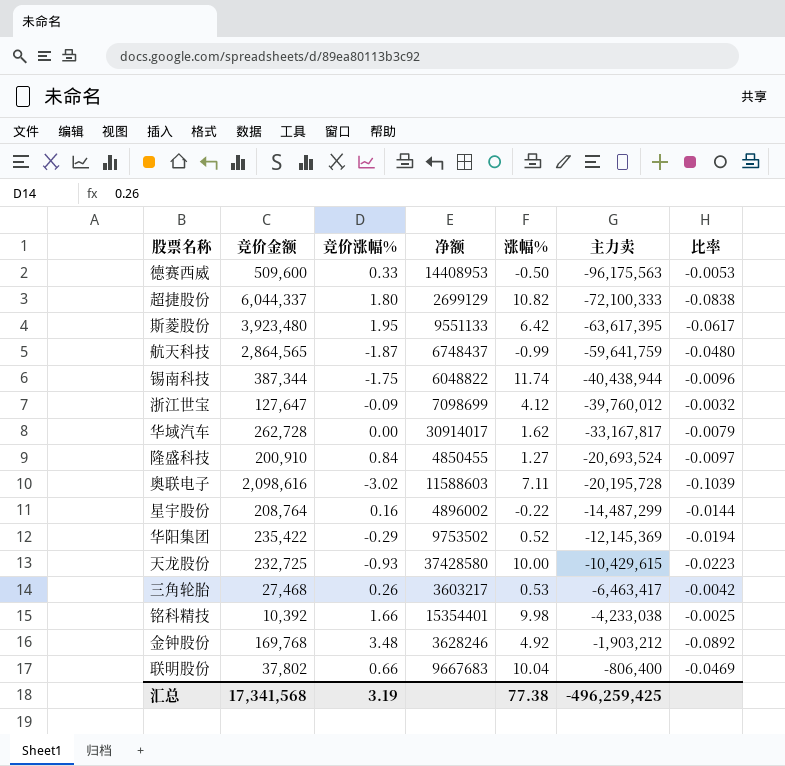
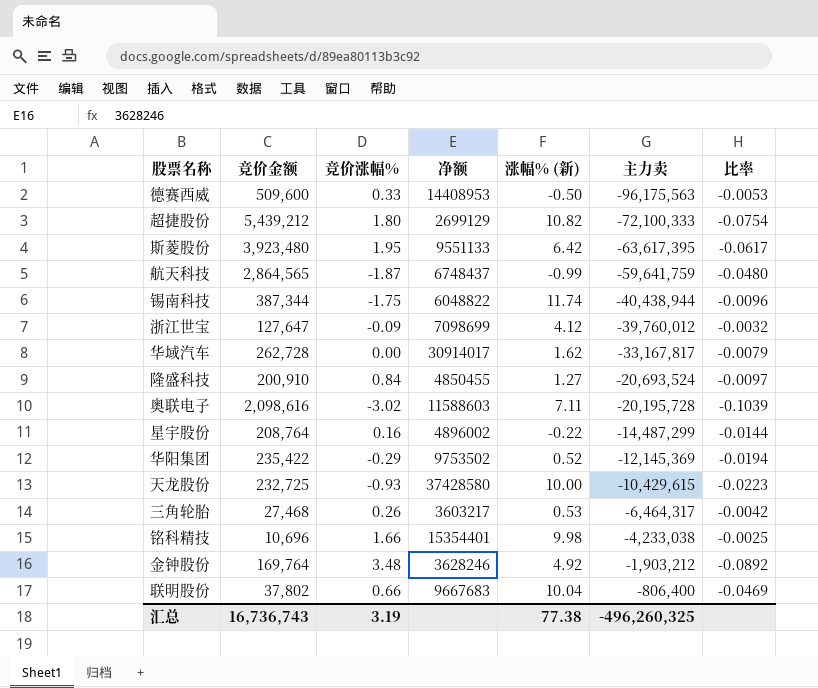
column name: 涨幅% -> 涨幅% (新)
超捷股份 | 竞价金额: 6,044,337 -> 5,439,212
超捷股份 | 比率: -0.0838 -> -0.0754
三角轮胎 | 主力卖: -6,463,417 -> -6,464,317
铭科精技 | 竞价金额: 10,392 -> 10,696
金钟股份 | 竞价金额: 169,768 -> 169,764
汇总 | 竞价金额: 17,341,568 -> 16,736,743
汇总 | 主力卖: -496,259,425 -> -496,260,325

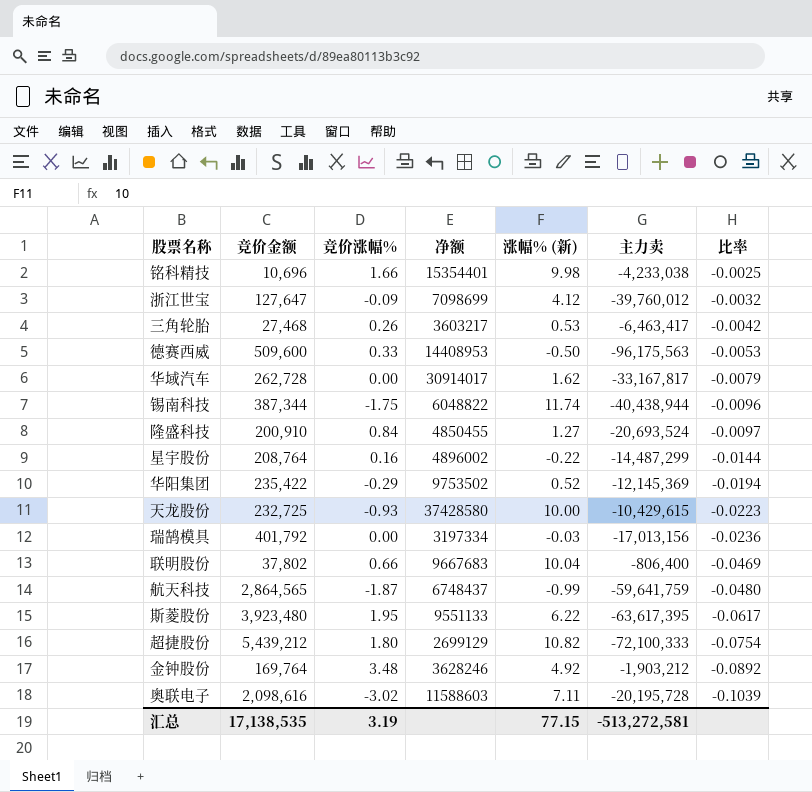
row order: 主力卖 ascending -> 比率 descending
三角轮胎 | 主力卖: -6,464,317 -> -6,463,417
row 瑞鹄模具: none -> 401,792 | 0.00 | 3197334 | -0.03 | -17,013,156 | -0.0236
斯菱股份 | 涨幅% (新): 6.42 -> 6.22
汇总 | 竞价金额: 16,736,743 -> 17,138,535
汇总 | 涨幅% (新): 77.38 -> 77.15
汇总 | 主力卖: -496,260,325 -> -513,272,581

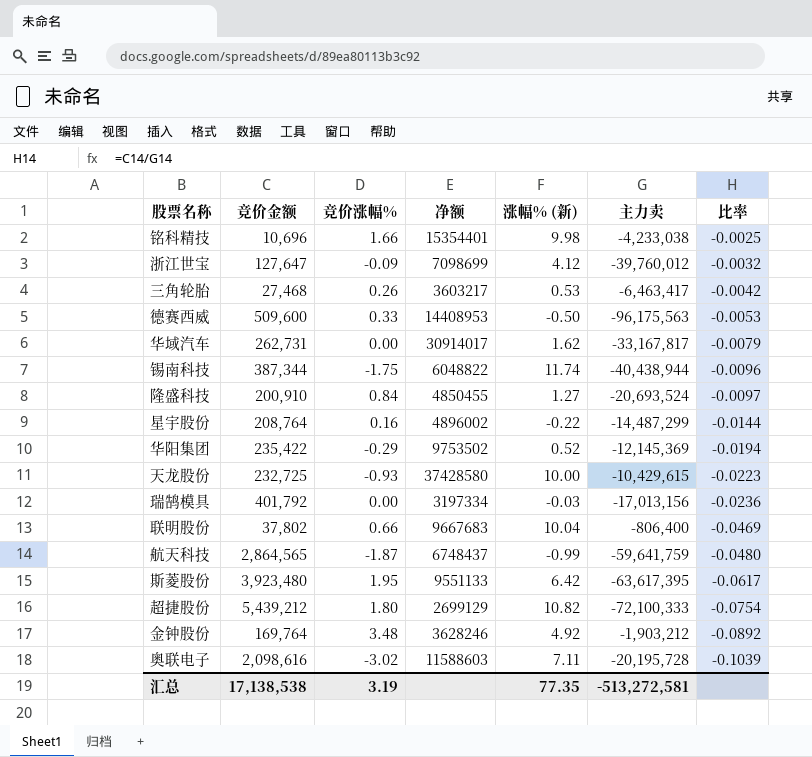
华域汽车 | 竞价金额: 262,728 -> 262,731
斯菱股份 | 涨幅% (新): 6.22 -> 6.42
汇总 | 竞价金额: 17,138,535 -> 17,138,538
汇总 | 涨幅% (新): 77.15 -> 77.35

